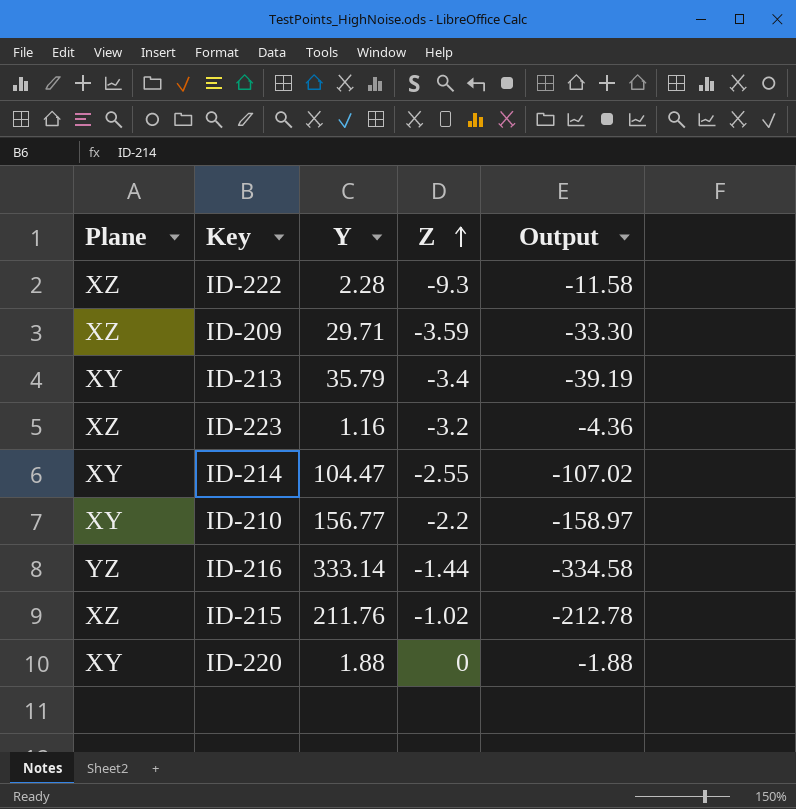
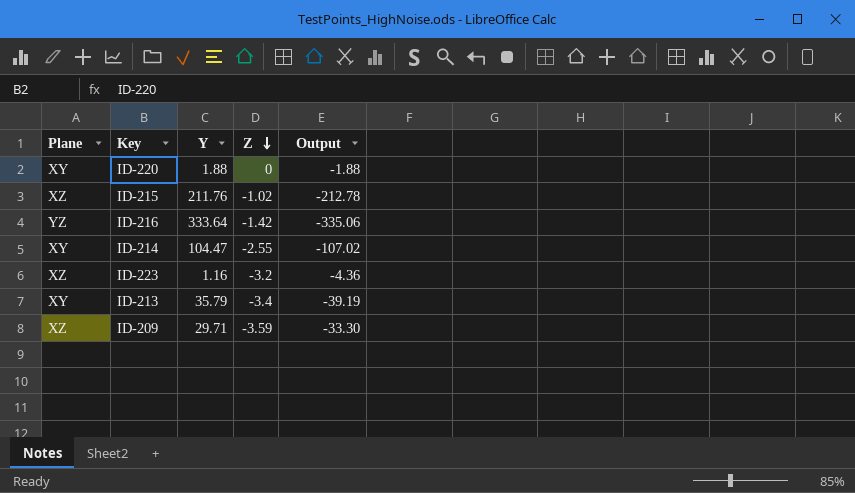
row order: Z ascending -> Z descending
row ID-222: XZ | 2.28 | -9.3 | -11.58 -> none
row ID-210: XY | 156.77 | -2.2 | -158.97 -> none
ID-216 | Y: 333.14 -> 333.64
ID-216 | Z: -1.44 -> -1.42
ID-216 | Output: -334.58 -> -335.06

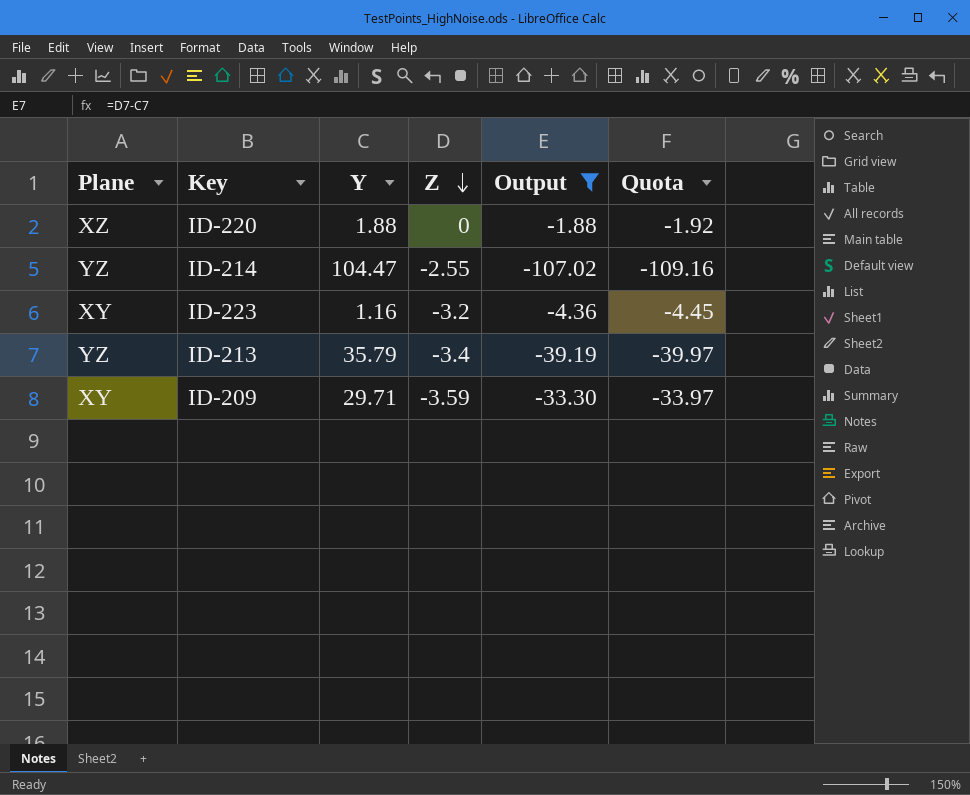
filter: none -> Output >= -107.02
column Quota | formula: none -> [Output] * 1.02
ID-220 | Plane: XY -> XZ
ID-214 | Plane: XY -> YZ
ID-223 | Plane: XZ -> XY
ID-213 | Plane: XY -> YZ
ID-209 | Plane: XZ -> XY

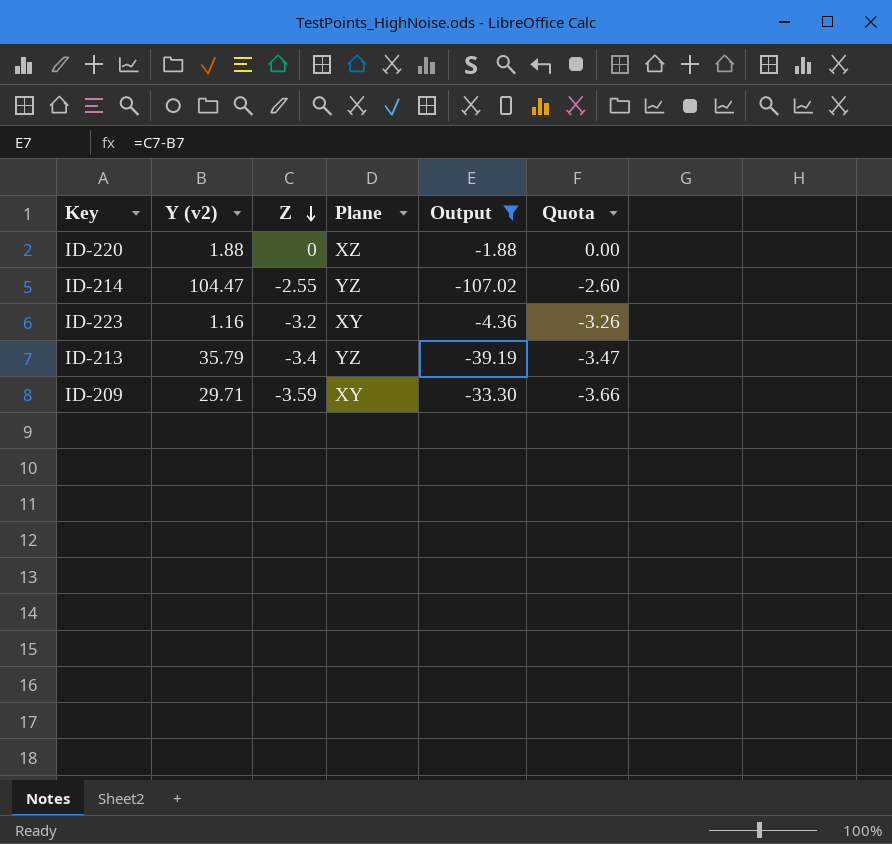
column name: Y -> Y (v2)
column Plane | position: 1 -> 4
column Quota | formula: [Output] * 1.02 -> [Z] * 1.02

